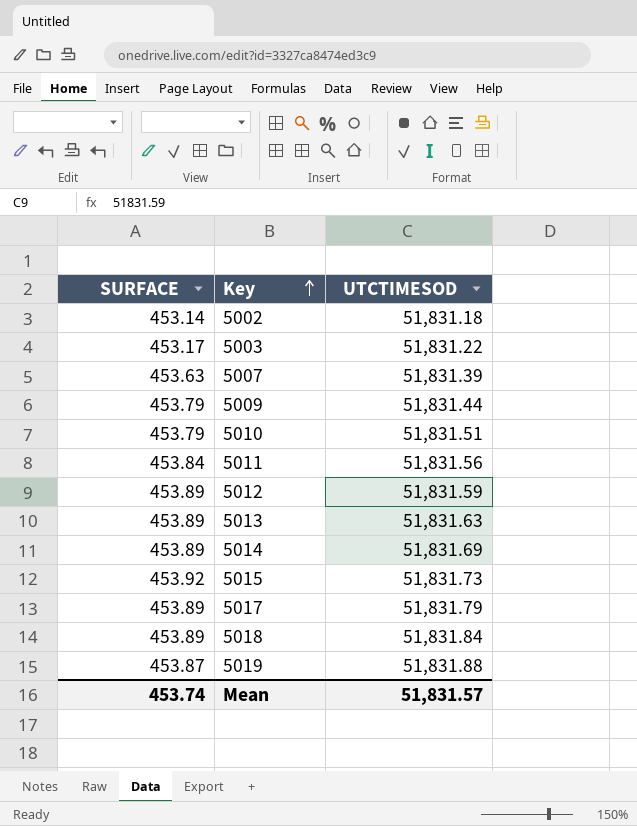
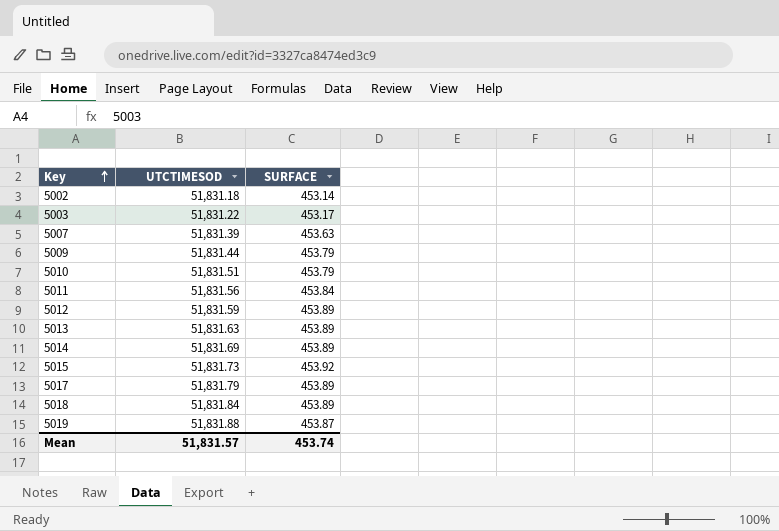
column SURFACE | position: 1 -> 3

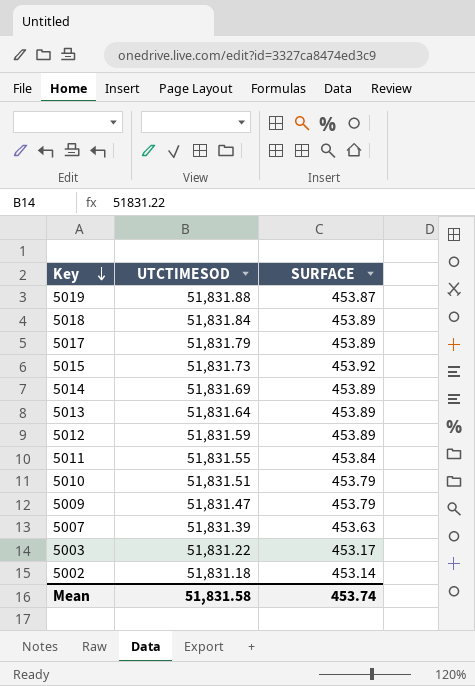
row order: Key ascending -> Key descending
5013 | UTCTIMESOD: 51,831.63 -> 51,831.64
5011 | UTCTIMESOD: 51,831.56 -> 51,831.55
5009 | UTCTIMESOD: 51,831.44 -> 51,831.47
Mean | UTCTIMESOD: 51,831.57 -> 51,831.58

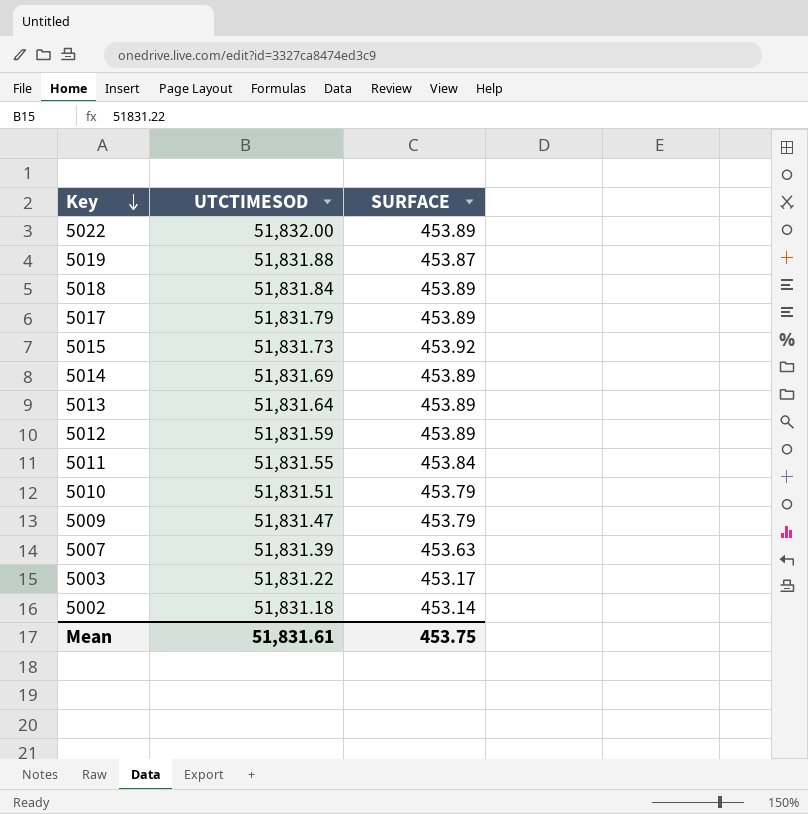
row 5022: none -> 51,832.00 | 453.89
Mean | UTCTIMESOD: 51,831.58 -> 51,831.61
Mean | SURFACE: 453.74 -> 453.75

